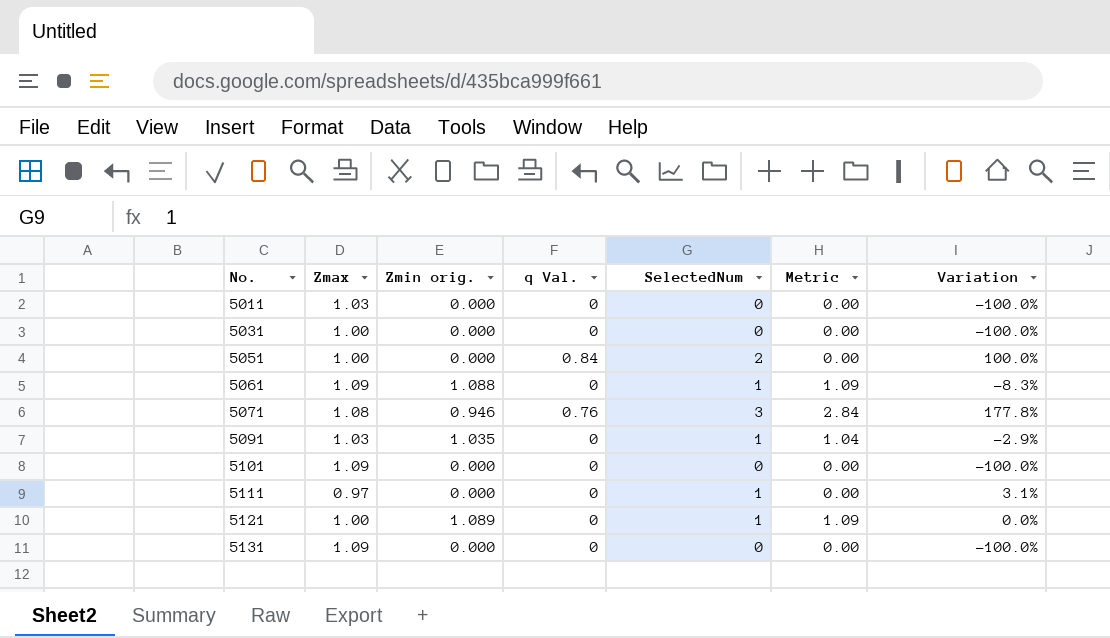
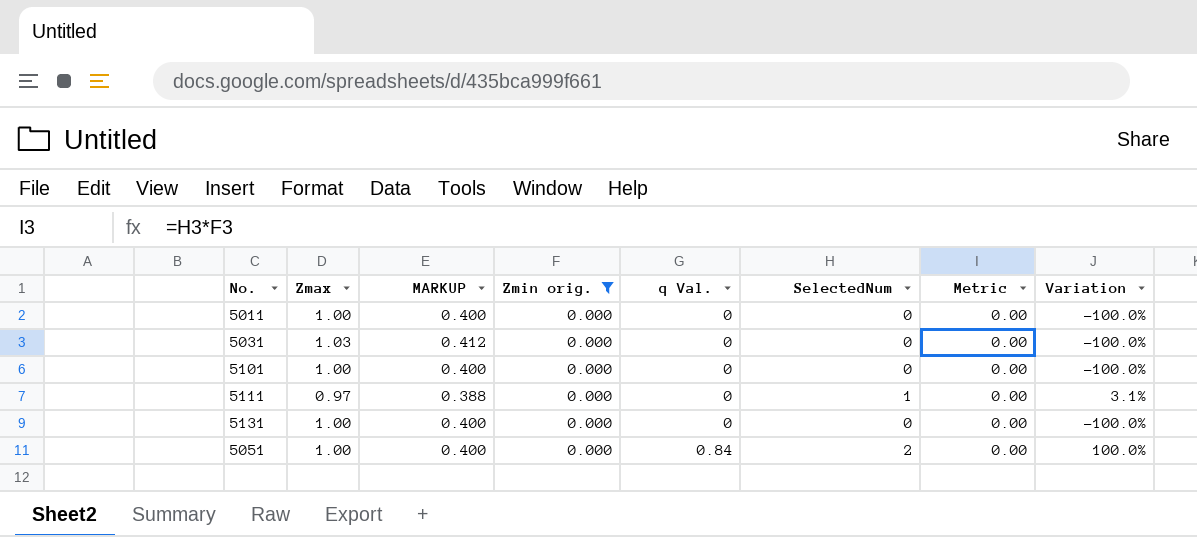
filter: none -> Zmin orig. = 0.000
row order: No. ascending -> q Val. ascending
column MARKUP | formula: none -> [Zmax] * 0.4
5011 | Zmax: 1.03 -> 1.00
5031 | Zmax: 1.00 -> 1.03
5101 | Zmax: 1.09 -> 1.00
5131 | Zmax: 1.09 -> 1.00

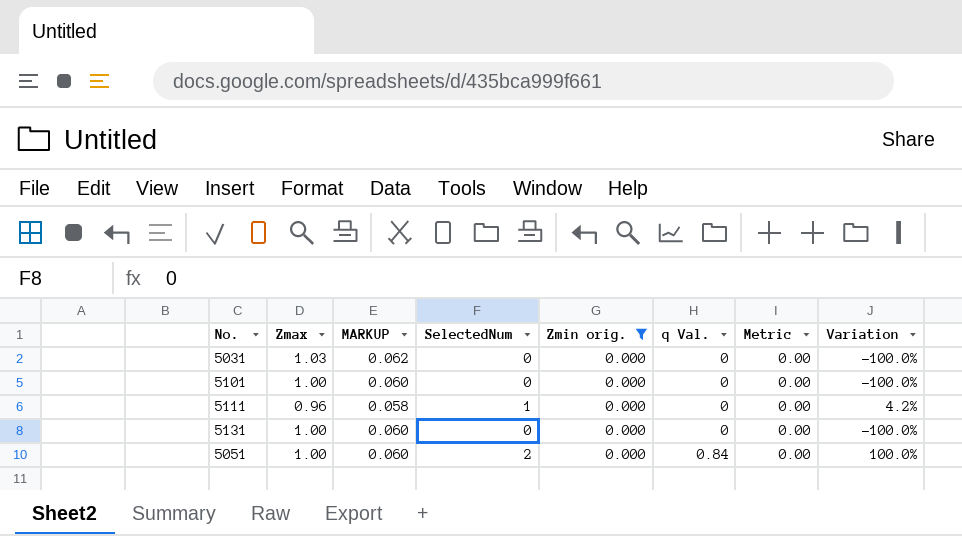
column MARKUP | formula: [Zmax] * 0.4 -> [Zmax] * 0.06
column SelectedNum | position: 6 -> 4
row 5011: 1.00 | 0.400 | 0.000 | 0 | 0 | 0.00 | -100.0% -> none
5111 | Zmax: 0.97 -> 0.96
5111 | Variation: 3.1% -> 4.2%

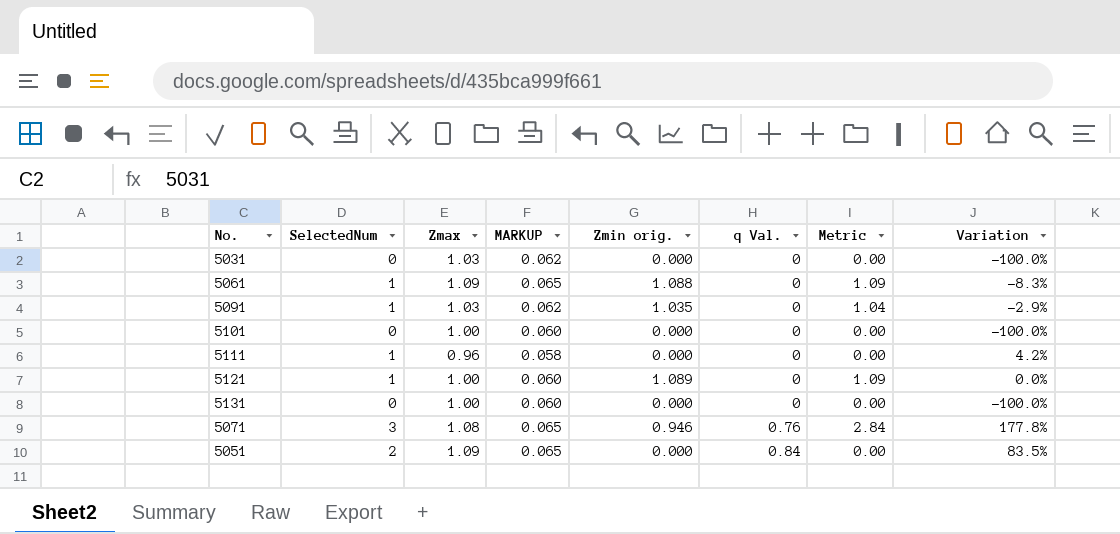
filter: Zmin orig. = 0.000 -> none
column SelectedNum | position: 4 -> 2
5051 | Zmax: 1.00 -> 1.09
5051 | MARKUP: 0.060 -> 0.065
5051 | Variation: 100.0% -> 83.5%

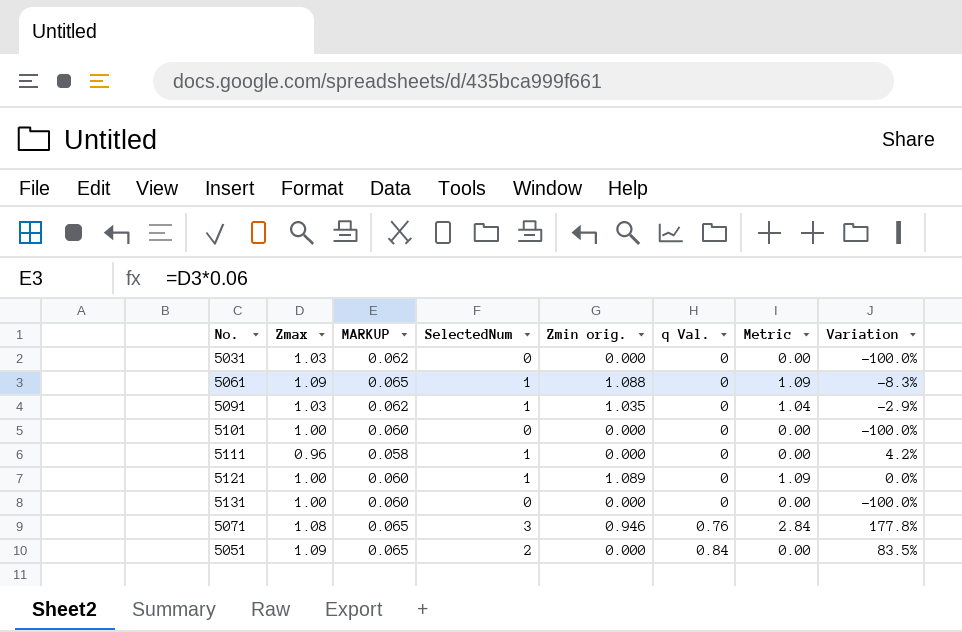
column SelectedNum | position: 2 -> 4

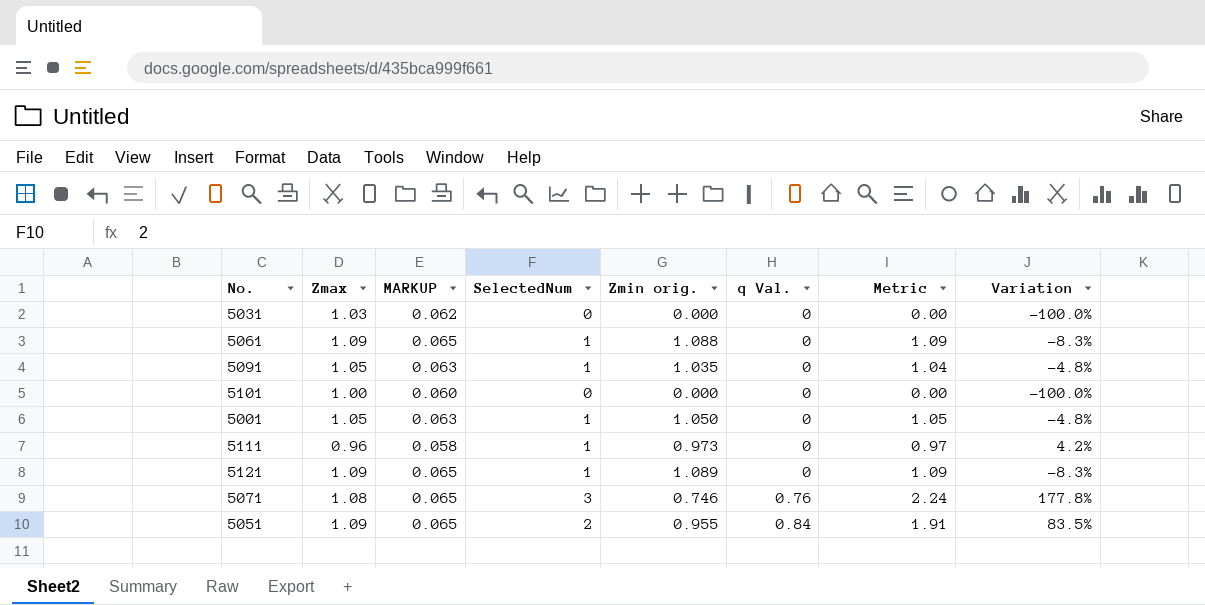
row 5131: 1.00 | 0.060 | 0 | 0.000 | 0 | 0.00 | -100.0% -> none
5091 | Zmax: 1.03 -> 1.05
5091 | MARKUP: 0.062 -> 0.063
5091 | Variation: -2.9% -> -4.8%
row 5001: none -> 1.05 | 0.063 | 1 | 1.050 | 0 | 1.05 | -4.8%
5111 | Zmin orig.: 0.000 -> 0.973
5111 | Metric: 0.00 -> 0.97
5121 | Zmax: 1.00 -> 1.09
5121 | MARKUP: 0.060 -> 0.065
5121 | Variation: 0.0% -> -8.3%
5071 | Zmin orig.: 0.946 -> 0.746
5071 | Metric: 2.84 -> 2.24
5051 | Zmin orig.: 0.000 -> 0.955
5051 | Metric: 0.00 -> 1.91

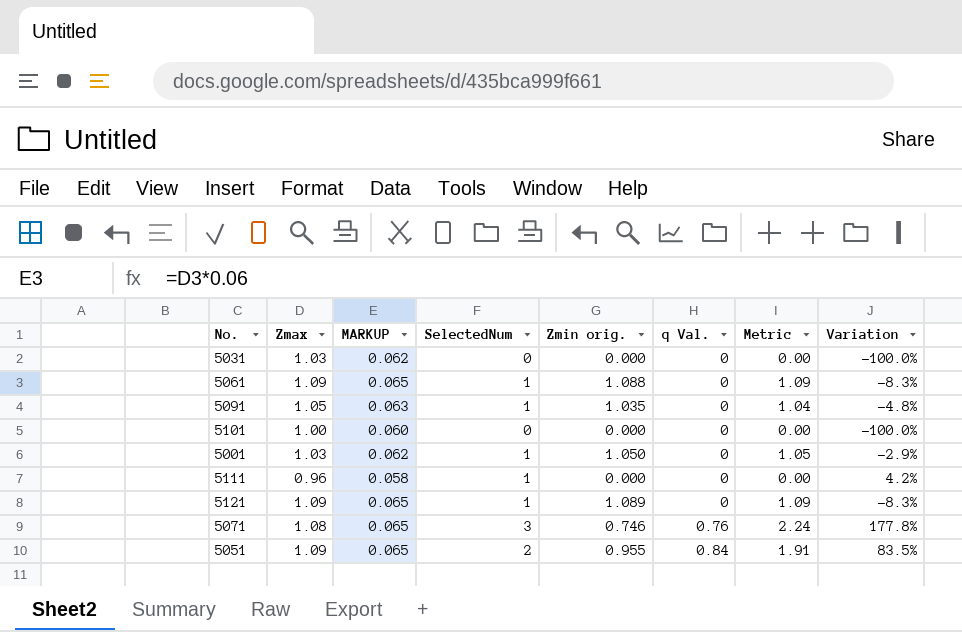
5001 | Zmax: 1.05 -> 1.03
5001 | MARKUP: 0.063 -> 0.062
5001 | Variation: -4.8% -> -2.9%
5111 | Zmin orig.: 0.973 -> 0.000
5111 | Metric: 0.97 -> 0.00

